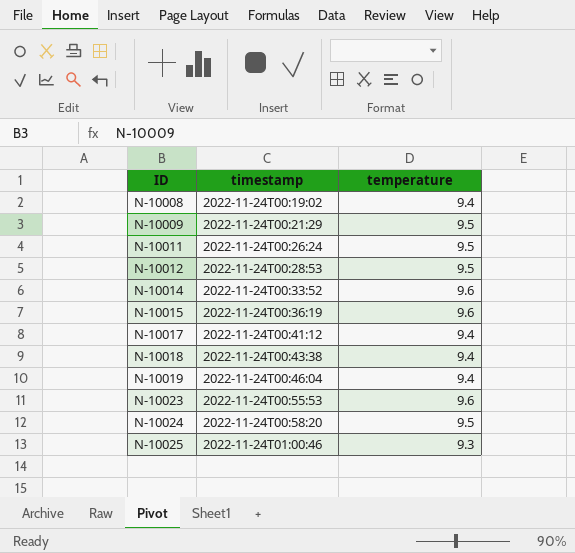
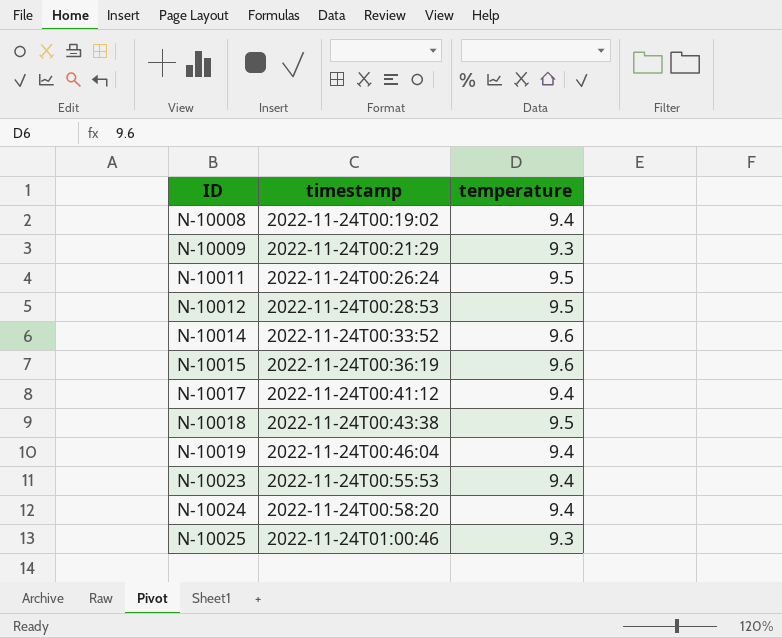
N-10009 | temperature: 9.5 -> 9.3
N-10018 | temperature: 9.4 -> 9.5
N-10023 | temperature: 9.6 -> 9.4
N-10024 | temperature: 9.5 -> 9.4

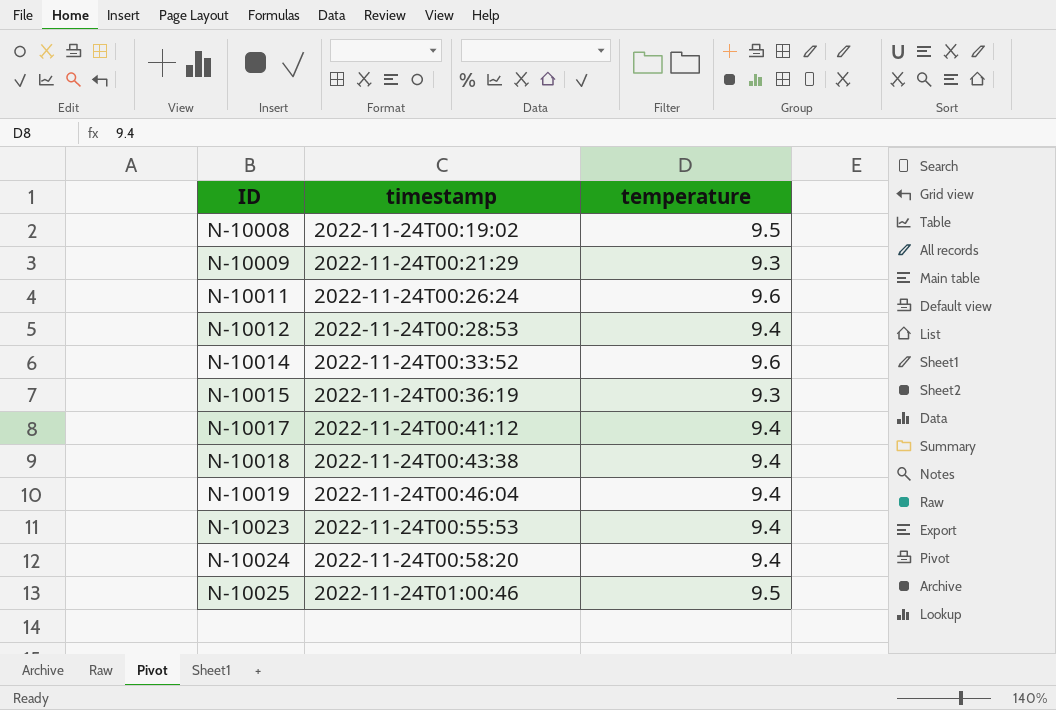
N-10008 | temperature: 9.4 -> 9.5
N-10011 | temperature: 9.5 -> 9.6
N-10012 | temperature: 9.5 -> 9.4
N-10015 | temperature: 9.6 -> 9.3
N-10018 | temperature: 9.5 -> 9.4
N-10025 | temperature: 9.3 -> 9.5

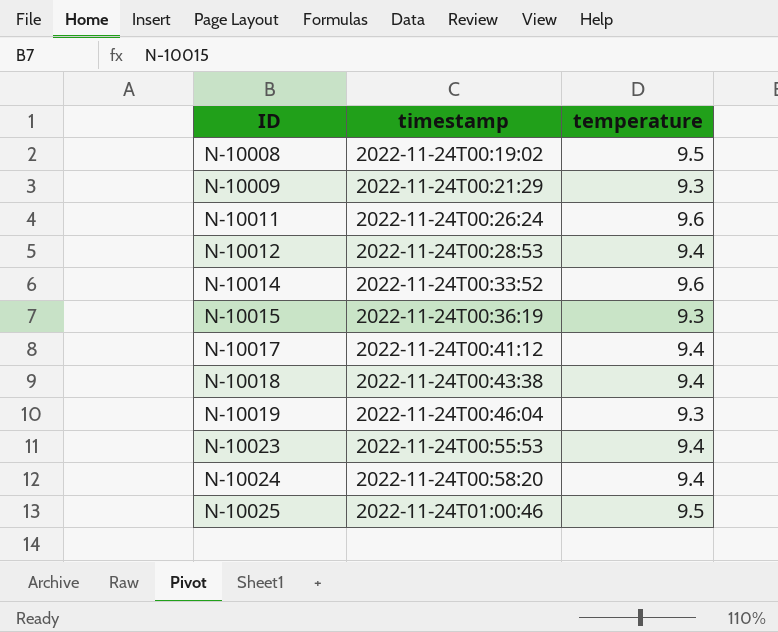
N-10019 | temperature: 9.4 -> 9.3

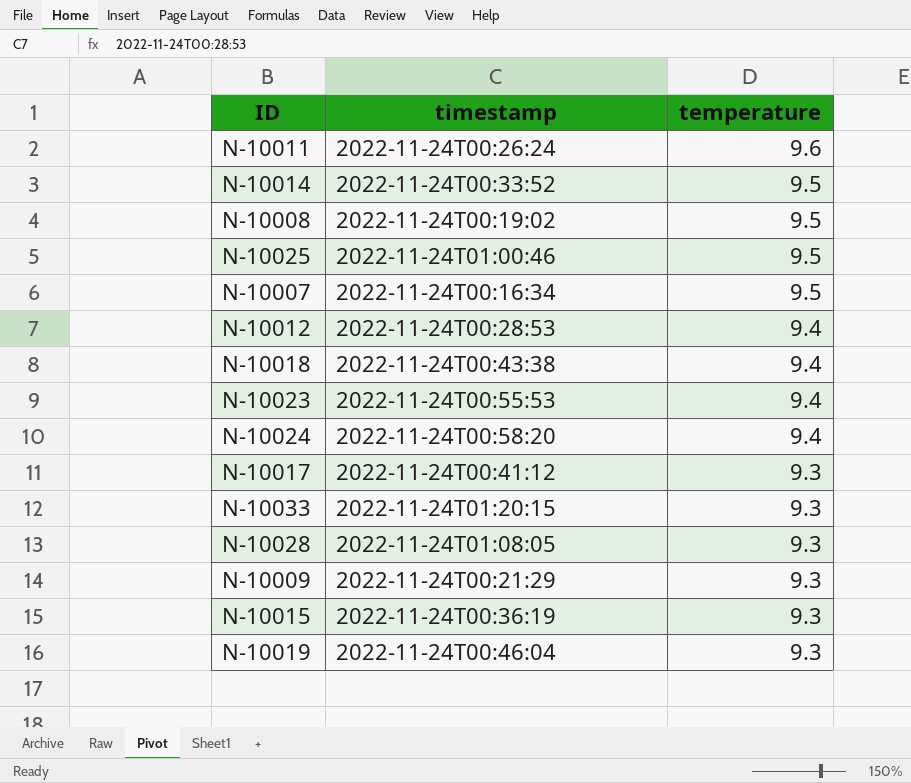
row order: ID ascending -> temperature descending
N-10014 | temperature: 9.6 -> 9.5
row N-10007: none -> 2022-11-24T00:16:34 | 9.5
N-10017 | temperature: 9.4 -> 9.3
row N-10033: none -> 2022-11-24T01:20:15 | 9.3
row N-10028: none -> 2022-11-24T01:08:05 | 9.3

